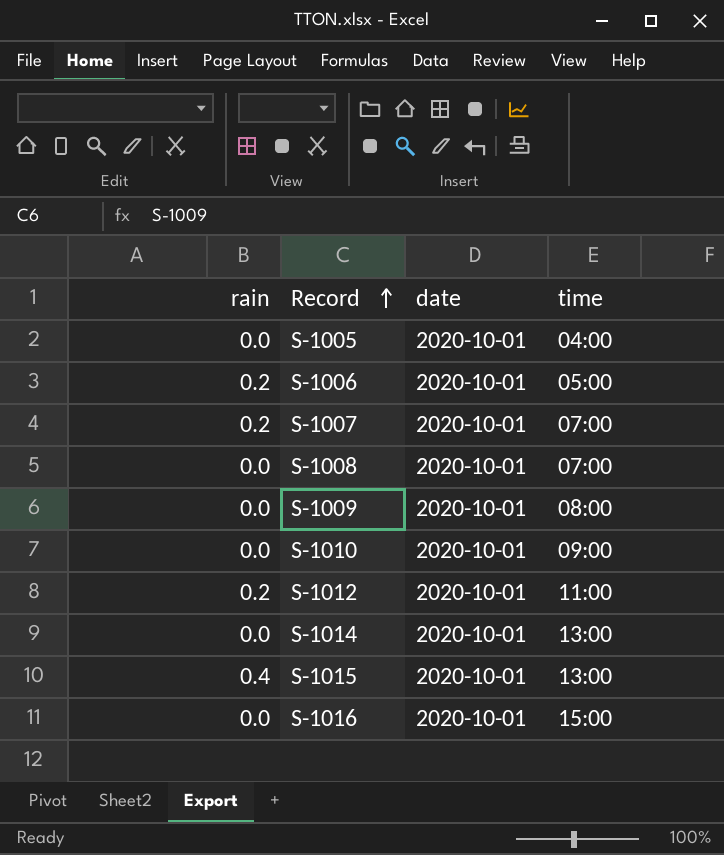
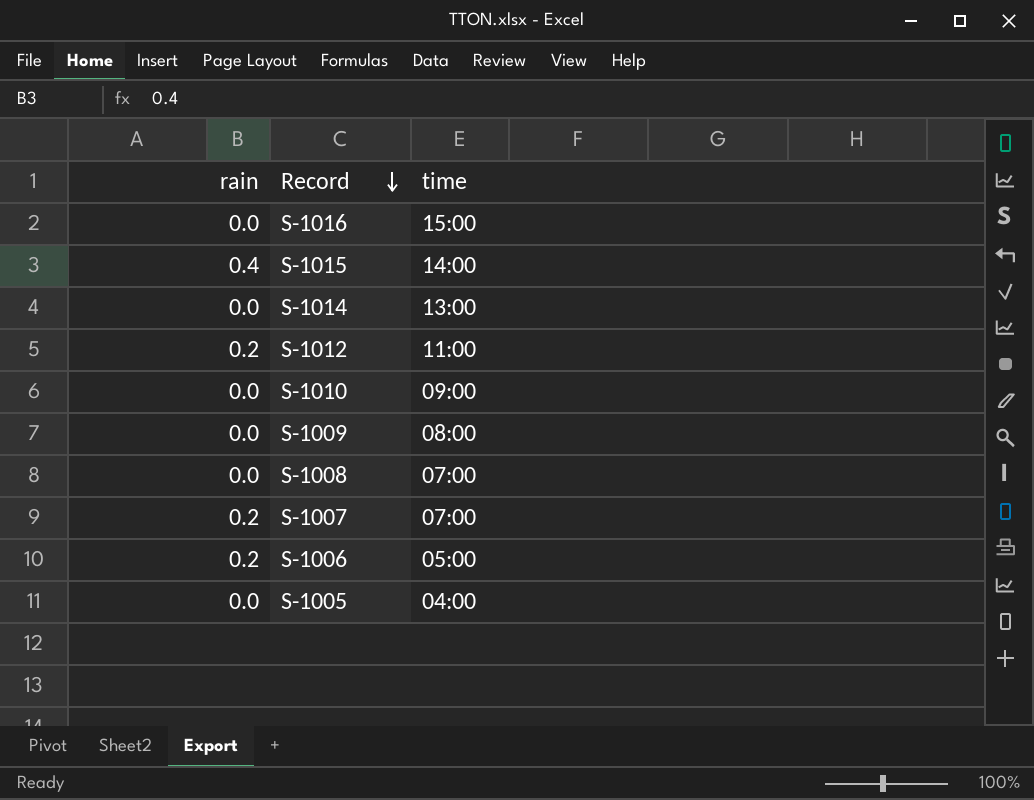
row order: Record ascending -> Record descending
column date | position: 3 -> none
S-1015 | time: 13:00 -> 14:00

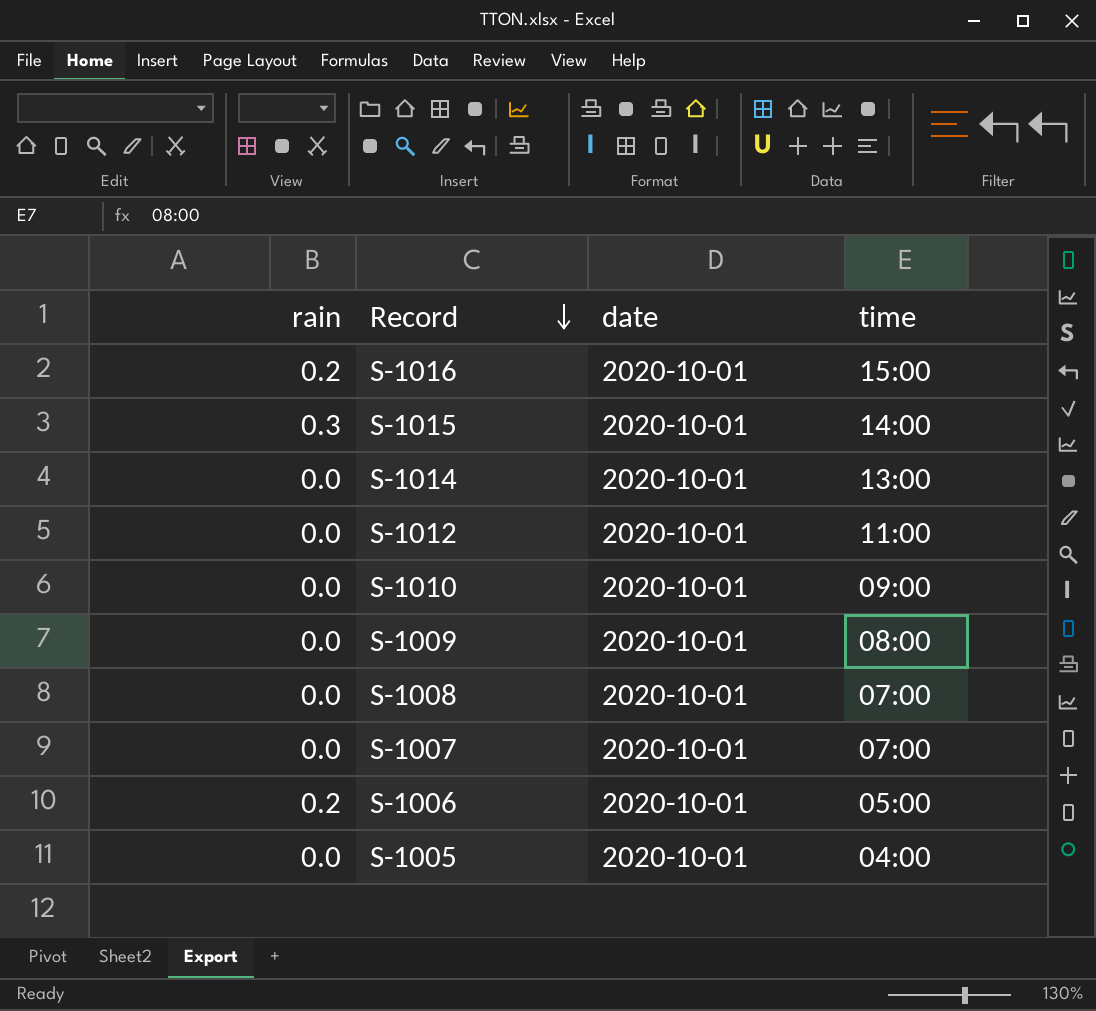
column date | position: none -> 3
S-1016 | rain: 0.0 -> 0.2
S-1015 | rain: 0.4 -> 0.3
S-1012 | rain: 0.2 -> 0.0
S-1007 | rain: 0.2 -> 0.0

